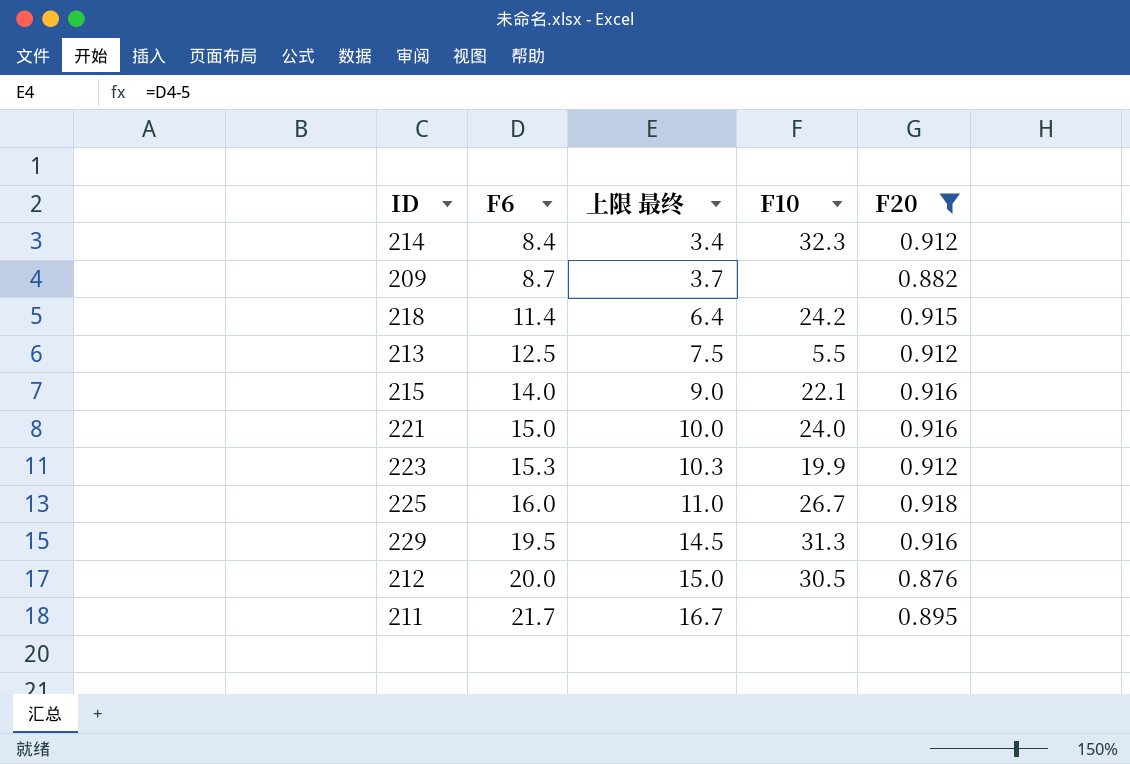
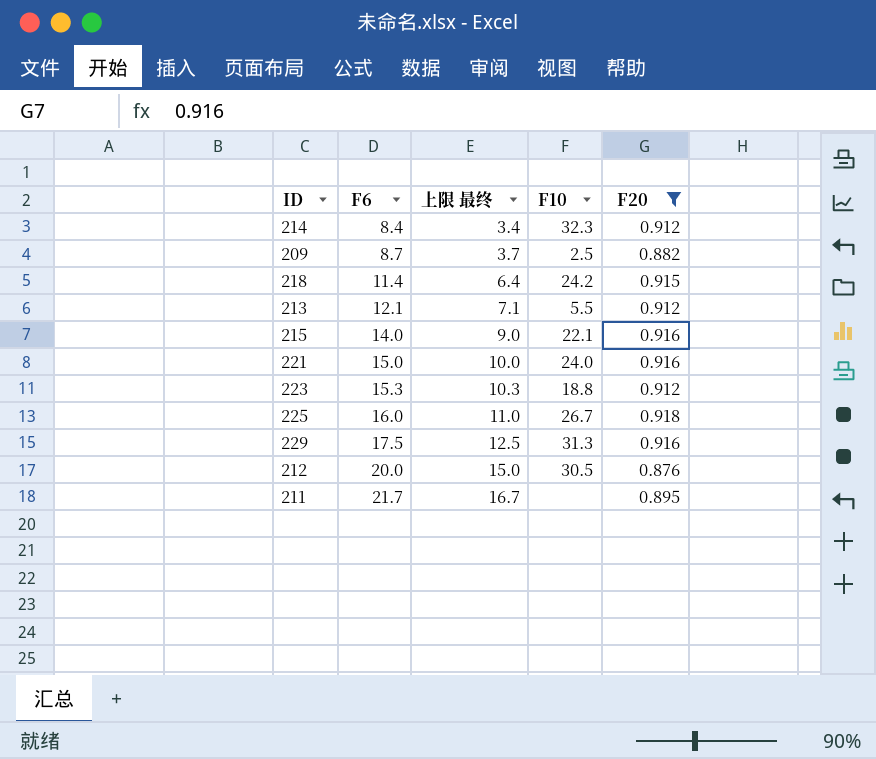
209 | F10: none -> 2.5
213 | F6: 12.5 -> 12.1
213 | 上限 最终: 7.5 -> 7.1
223 | F10: 19.9 -> 18.8
229 | F6: 19.5 -> 17.5
229 | 上限 最终: 14.5 -> 12.5

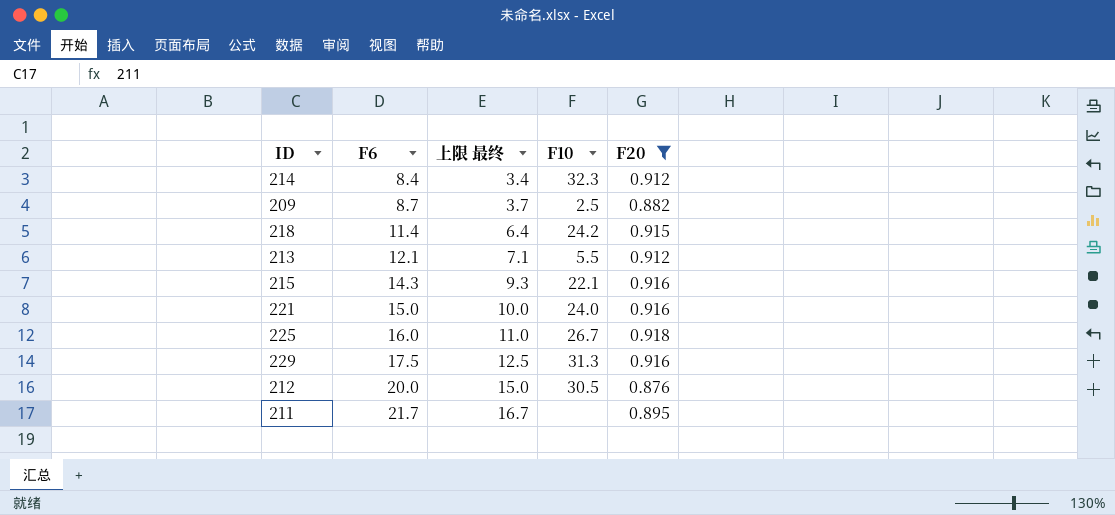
row 223: 15.3 | 10.3 | 18.8 | 0.912 -> none
215 | F6: 14.0 -> 14.3
215 | 上限 最终: 9.0 -> 9.3

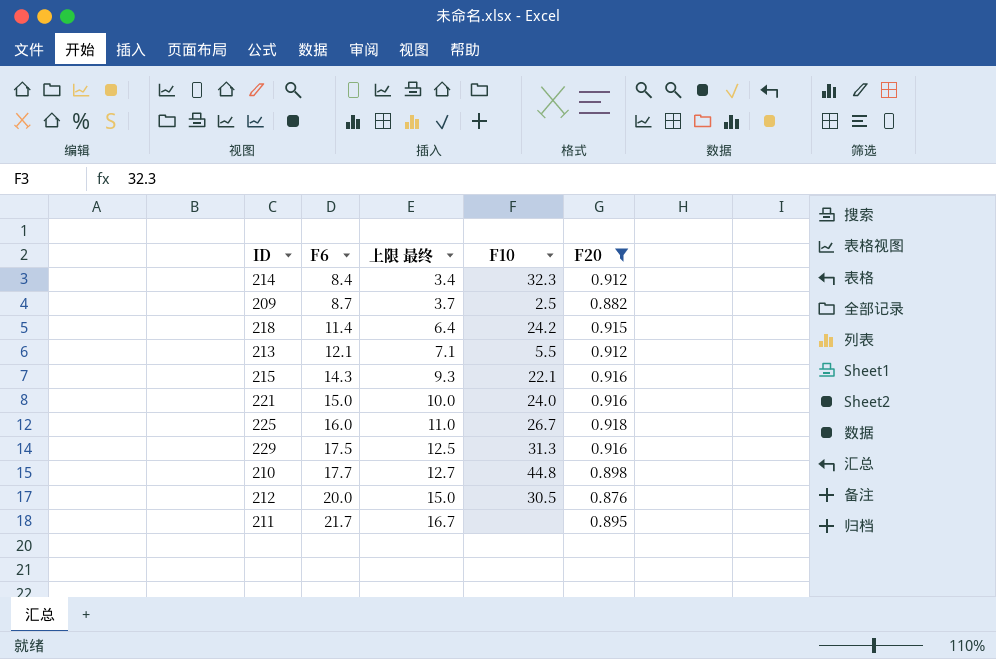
row 210: none -> 17.7 | 12.7 | 44.8 | 0.898

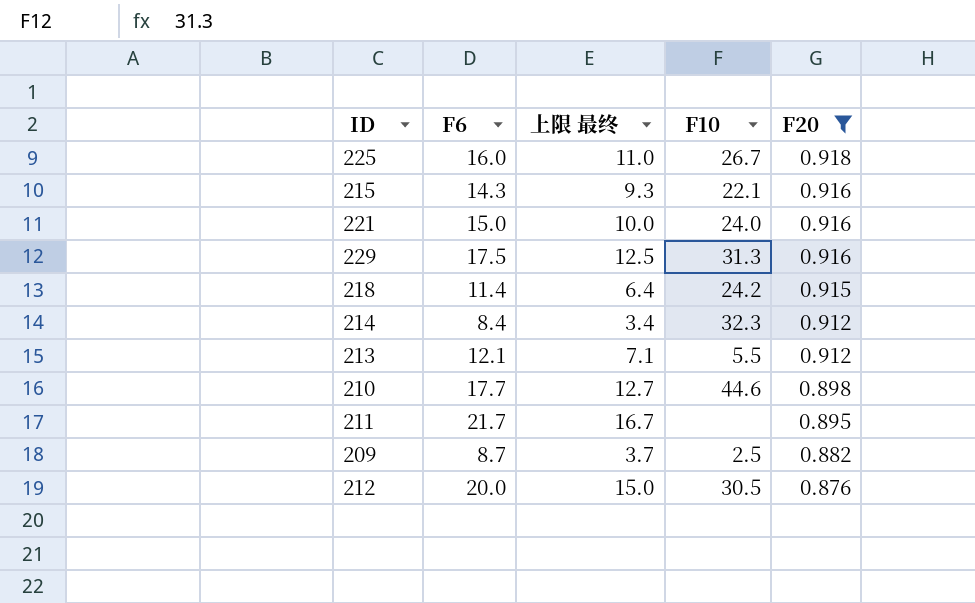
row order: F6 ascending -> F20 descending
210 | F10: 44.8 -> 44.6

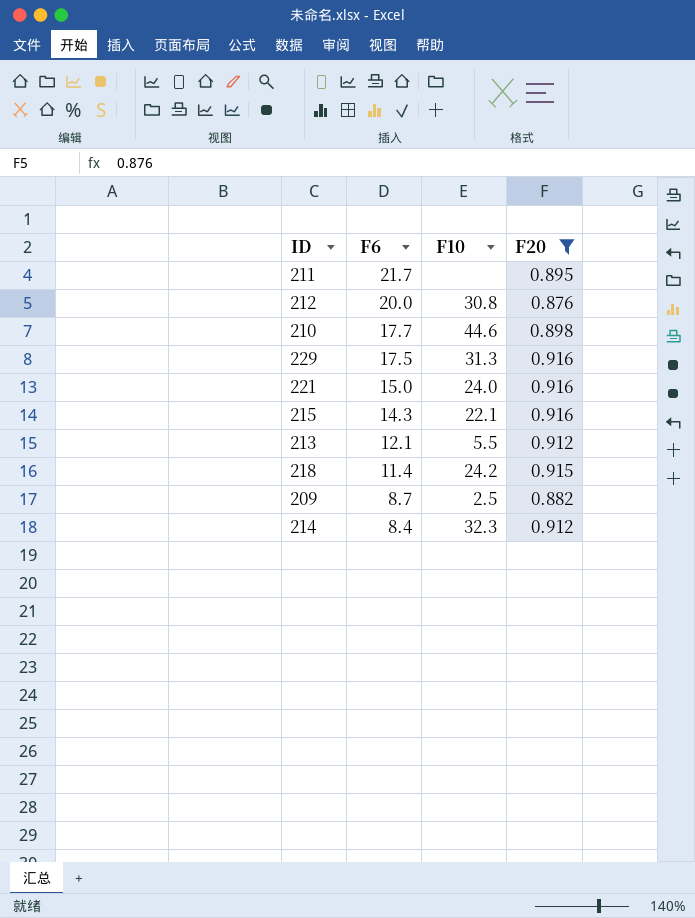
row order: F20 descending -> F6 descending
column 上限 最终 | formula: [F6] - 5 -> none
row 225: 16.0 | 11.0 | 26.7 | 0.918 -> none
212 | F10: 30.5 -> 30.8

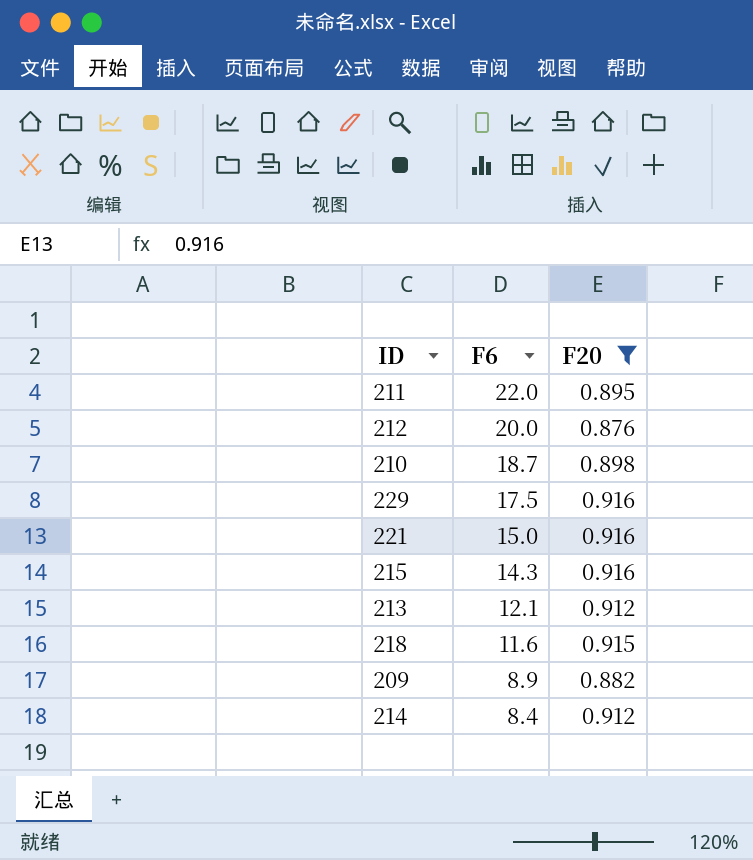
column F10 | position: 3 -> none
211 | F6: 21.7 -> 22.0
210 | F6: 17.7 -> 18.7
218 | F6: 11.4 -> 11.6
209 | F6: 8.7 -> 8.9

